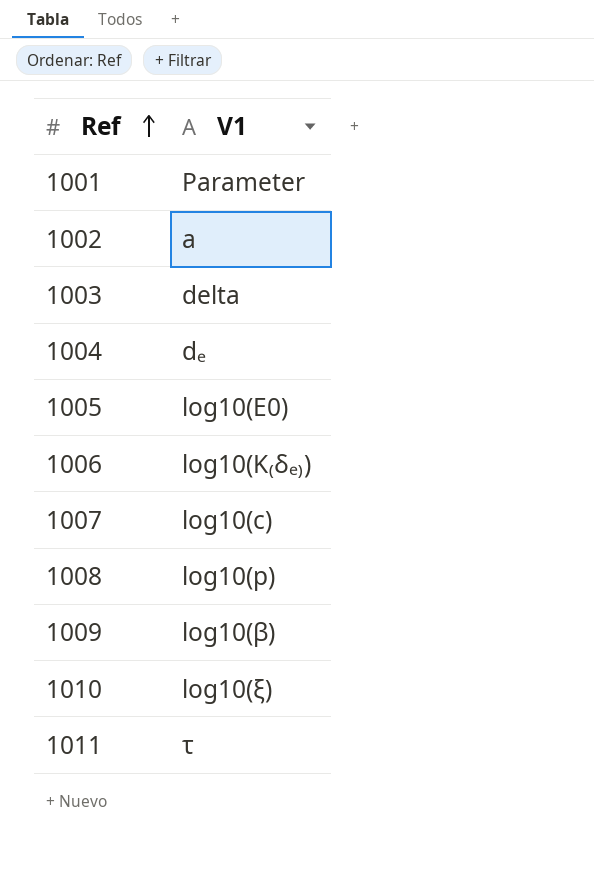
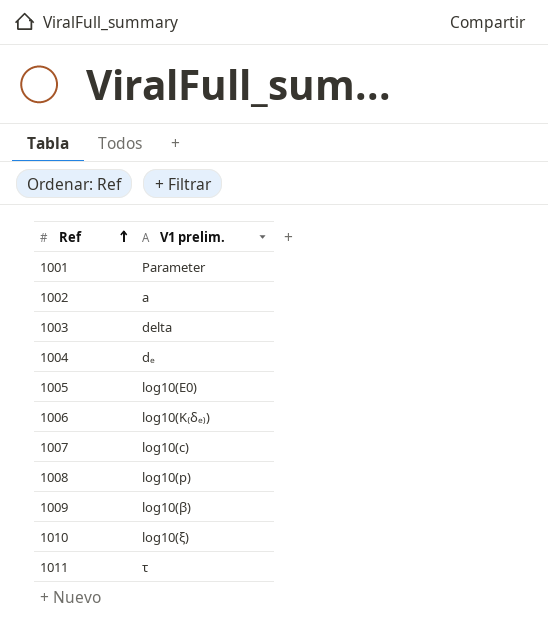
column name: V1 -> V1 prelim.

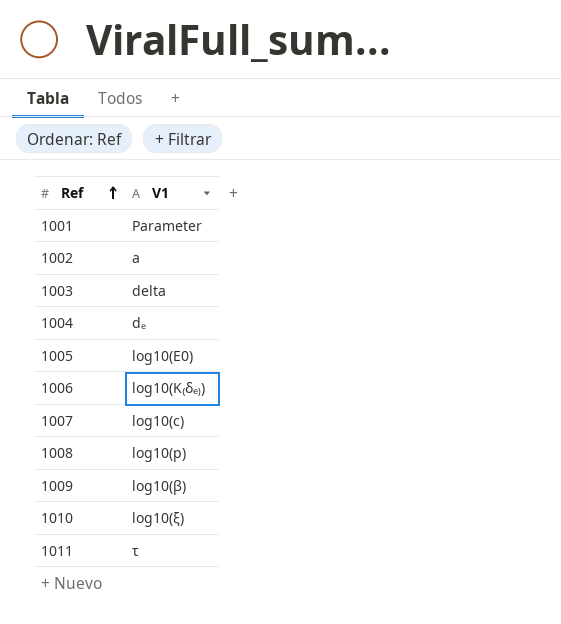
column name: V1 prelim. -> V1

